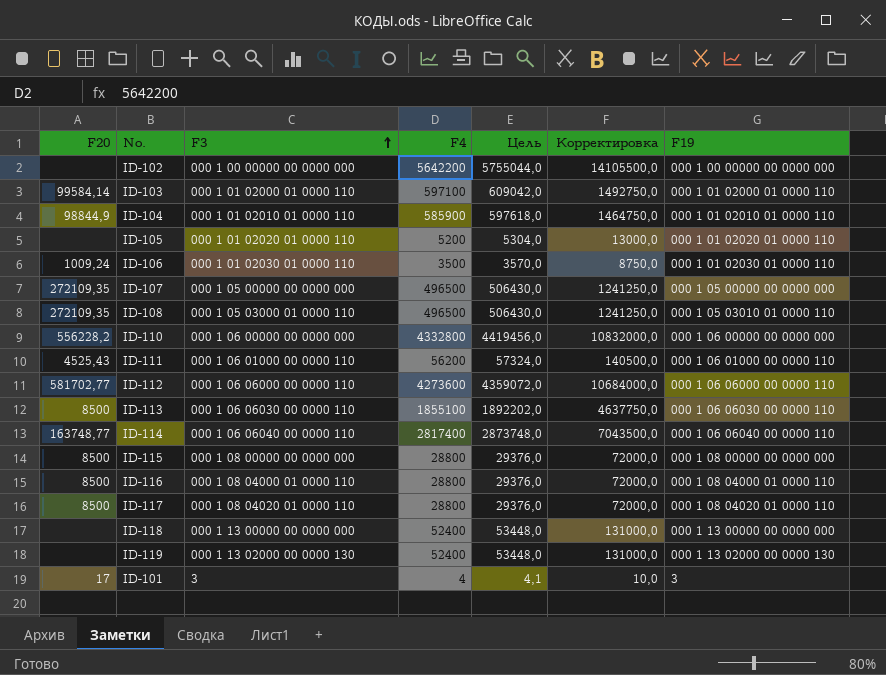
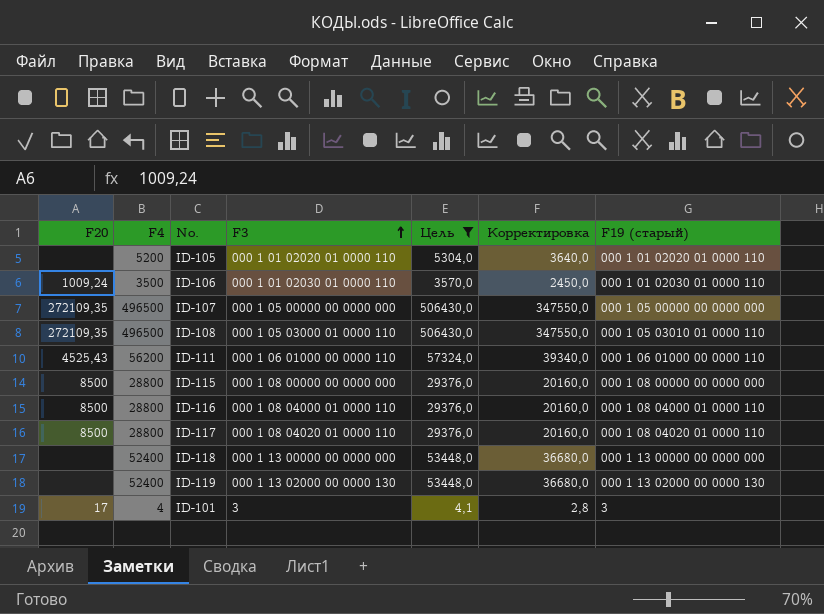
filter: none -> Цель <= 506430,0
column F4 | position: 4 -> 2
column Корректировка | formula: [F4] * 2,5 -> [F4] * 0,7
column name: F19 -> F19 (старый)

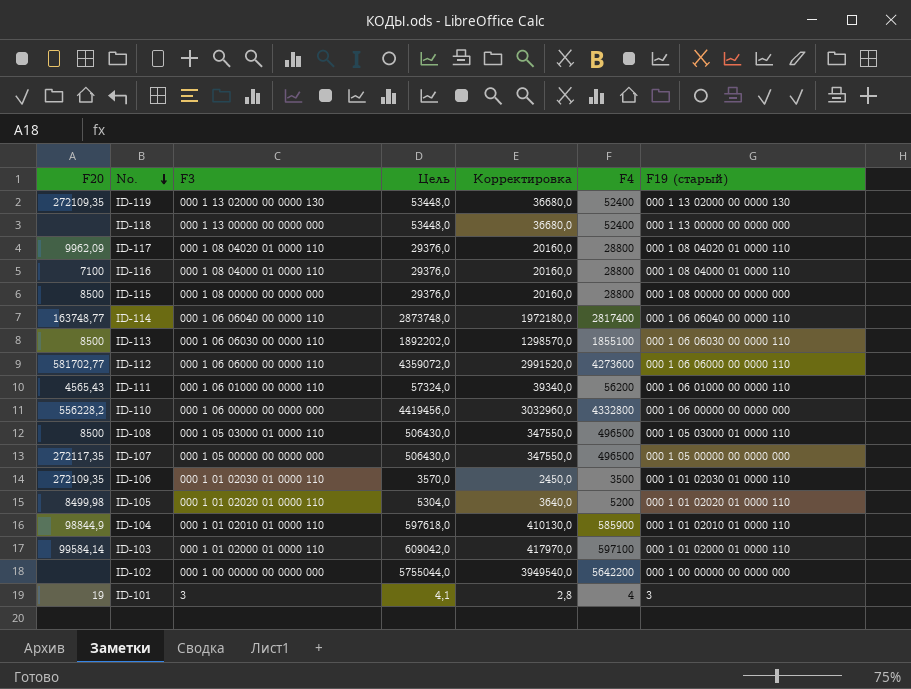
filter: Цель <= 506430,0 -> none
row order: F3 ascending -> No. descending
column F4 | position: 2 -> 6
ID-119 | F20: none -> 272109,35
ID-117 | F20: 8500 -> 9962,09
ID-116 | F20: 8500 -> 7100
ID-111 | F20: 4525,43 -> 4565,43
ID-108 | F20: 272109,35 -> 8500
ID-108 | F19 (старый): 000 1 05 03010 01 0000 110 -> 000 1 05 03000 01 0000 110
ID-107 | F20: 272109,35 -> 272117,35
ID-106 | F20: 1009,24 -> 272109,35
ID-105 | F20: none -> 8499,98
ID-101 | F20: 17 -> 19

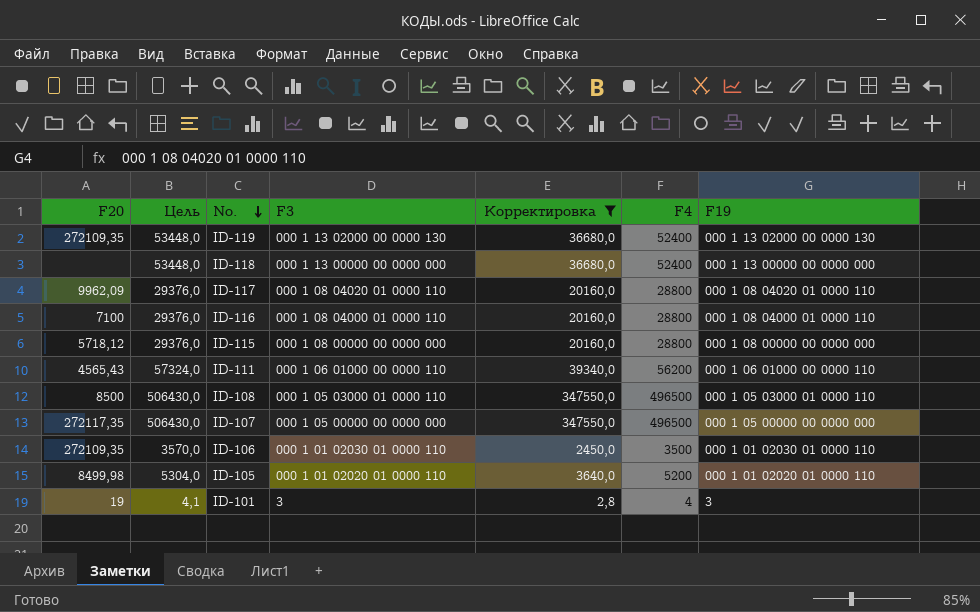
filter: none -> Корректировка <= 347550,0
column Цель | position: 4 -> 2
column name: F19 (старый) -> F19
ID-115 | F20: 8500 -> 5718,12

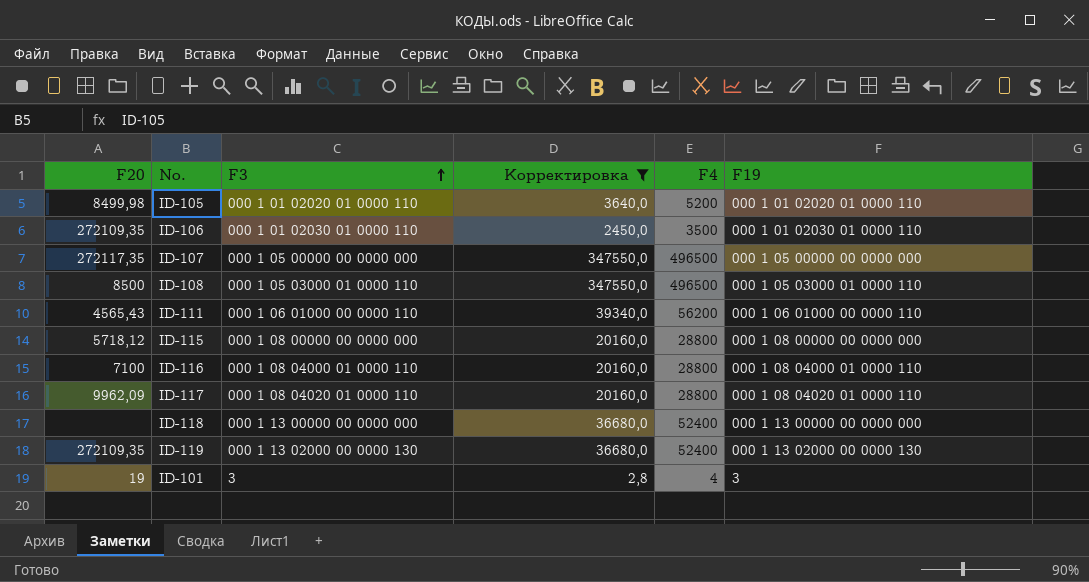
row order: No. descending -> F3 ascending
column Цель | formula: [F4] * 1,02 -> none

